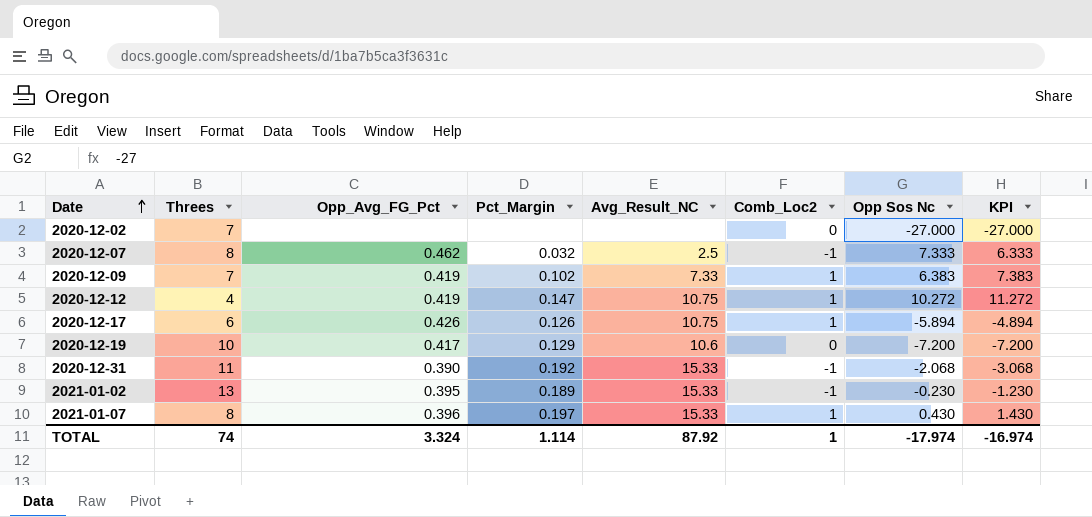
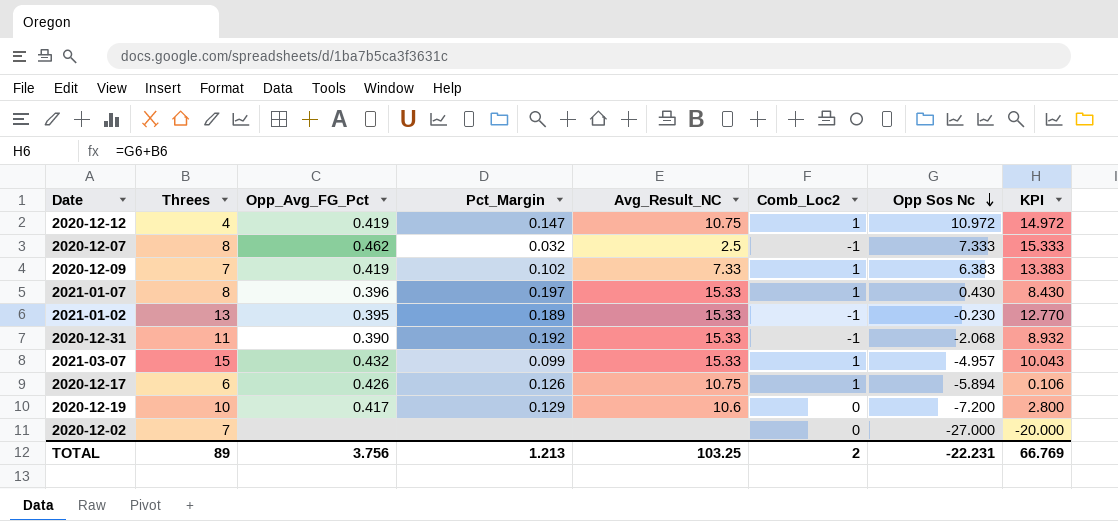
row order: Date ascending -> Opp Sos Nc descending
column KPI | formula: [Comb_Loc2] + [Opp Sos Nc] -> [Threes] + [Opp Sos Nc]
2020-12-12 | Opp Sos Nc: 10.272 -> 10.972
row 2021-03-07: none -> 15 | 0.432 | 0.099 | 15.33 | 1 | -4.957 | 10.043
TOTAL | Threes: 74 -> 89
TOTAL | Opp_Avg_FG_Pct: 3.324 -> 3.756
TOTAL | Pct_Margin: 1.114 -> 1.213
TOTAL | Avg_Result_NC: 87.92 -> 103.25
TOTAL | Comb_Loc2: 1 -> 2
TOTAL | Opp Sos Nc: -17.974 -> -22.231
TOTAL | KPI: -16.974 -> 66.769

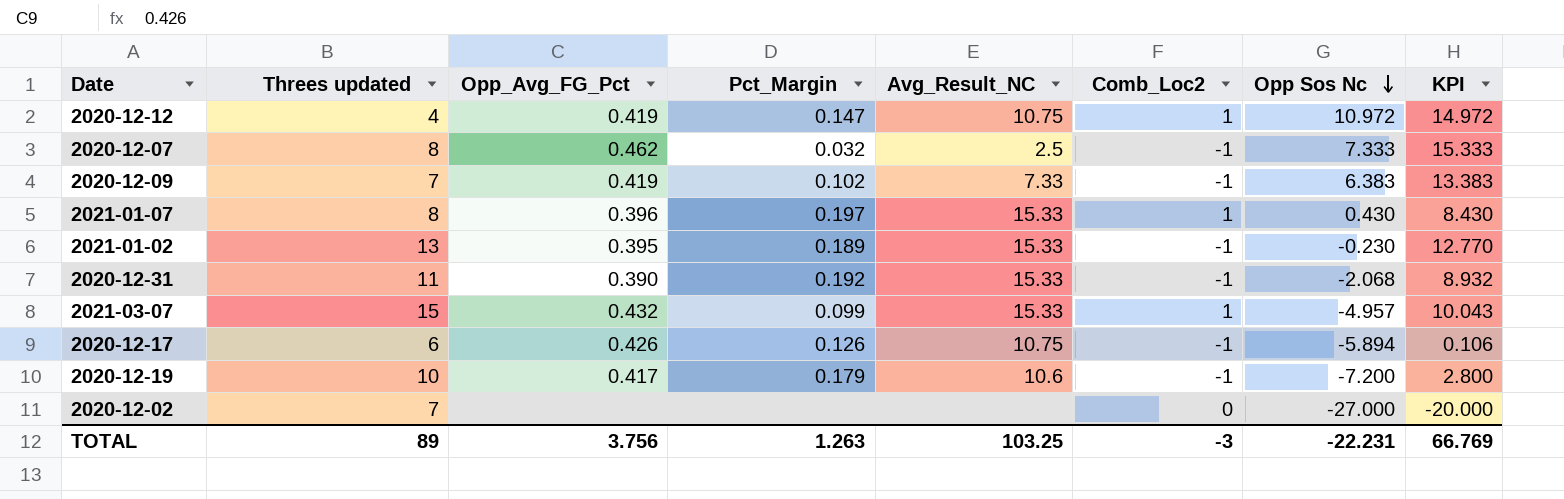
column name: Threes -> Threes updated
2020-12-09 | Comb_Loc2: 1 -> -1
2020-12-17 | Comb_Loc2: 1 -> -1
2020-12-19 | Pct_Margin: 0.129 -> 0.179
2020-12-19 | Comb_Loc2: 0 -> -1
TOTAL | Pct_Margin: 1.213 -> 1.263
TOTAL | Comb_Loc2: 2 -> -3

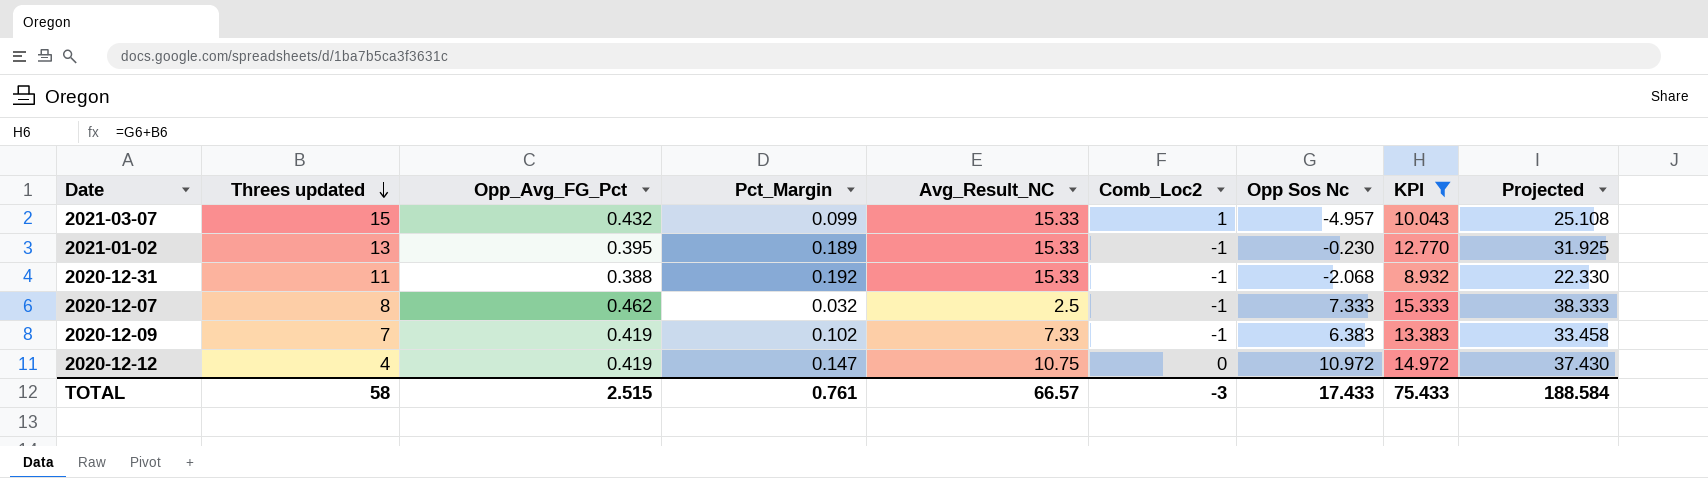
filter: none -> KPI >= 8.932
row order: Opp Sos Nc descending -> Threes updated descending
column Projected | formula: none -> [KPI] * 2.5
2020-12-31 | Opp_Avg_FG_Pct: 0.390 -> 0.388
2020-12-12 | Comb_Loc2: 1 -> 0
TOTAL | Threes updated: 89 -> 58
TOTAL | Opp_Avg_FG_Pct: 3.756 -> 2.515
TOTAL | Pct_Margin: 1.263 -> 0.761
TOTAL | Avg_Result_NC: 103.25 -> 66.57
TOTAL | Opp Sos Nc: -22.231 -> 17.433
TOTAL | KPI: 66.769 -> 75.433

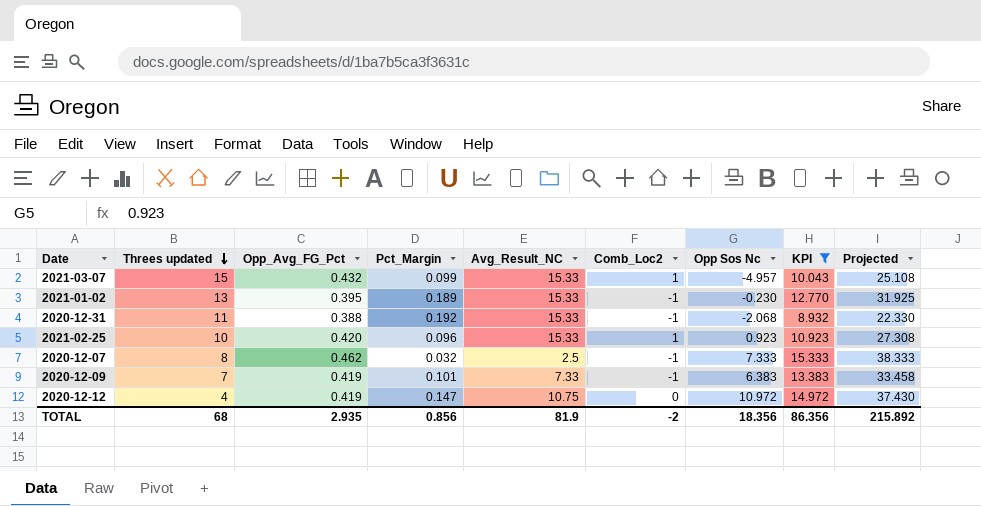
row 2021-02-25: none -> 10 | 0.420 | 0.096 | 15.33 | 1 | 0.923 | 10.923 | 27.308
2020-12-09 | Pct_Margin: 0.102 -> 0.101
TOTAL | Threes updated: 58 -> 68
TOTAL | Opp_Avg_FG_Pct: 2.515 -> 2.935
TOTAL | Pct_Margin: 0.761 -> 0.856
TOTAL | Avg_Result_NC: 66.57 -> 81.9
TOTAL | Comb_Loc2: -3 -> -2
TOTAL | Opp Sos Nc: 17.433 -> 18.356
TOTAL | KPI: 75.433 -> 86.356
TOTAL | Projected: 188.584 -> 215.892

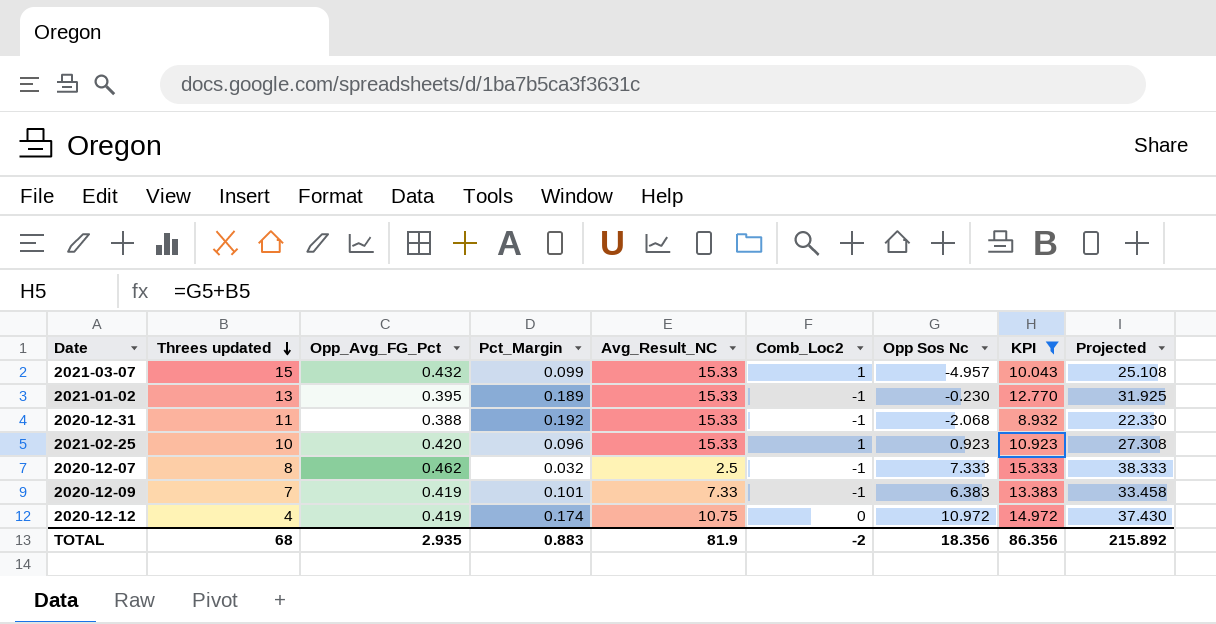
2020-12-12 | Pct_Margin: 0.147 -> 0.174
TOTAL | Pct_Margin: 0.856 -> 0.883

